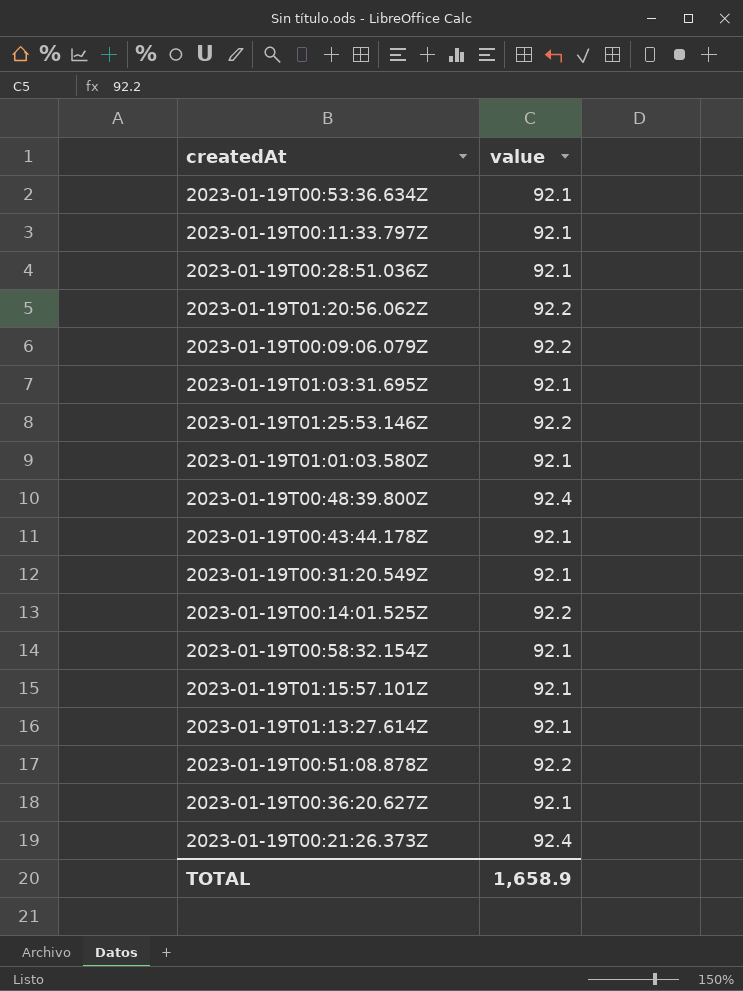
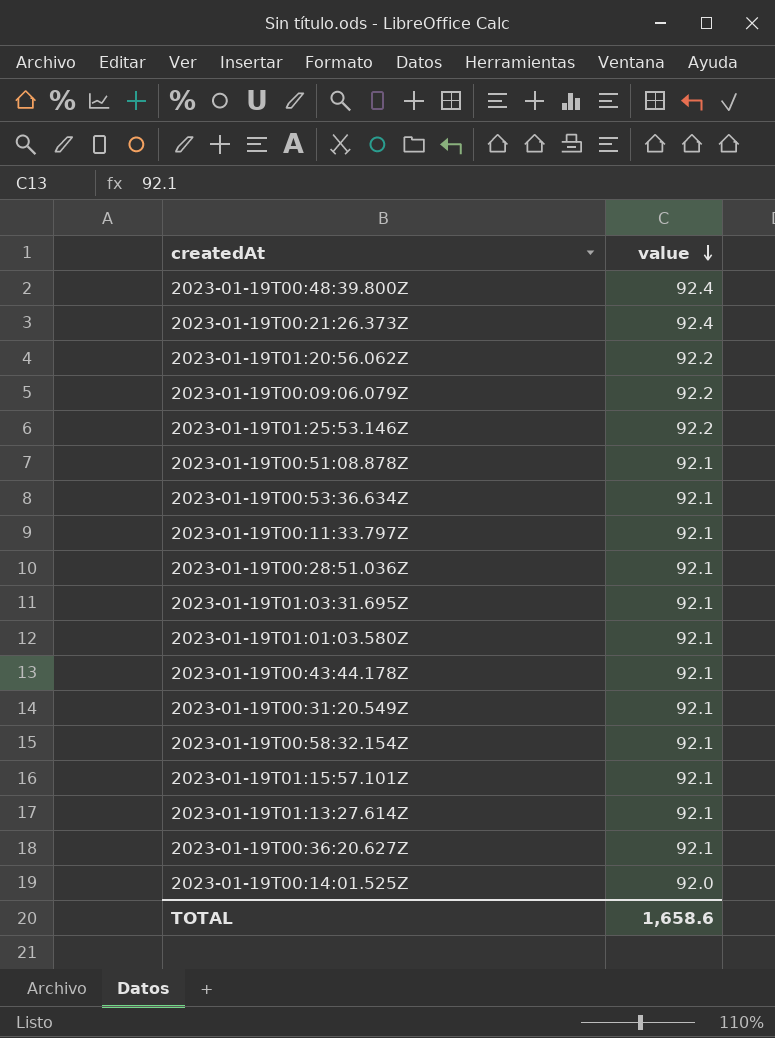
row order: none -> value descending
2023-01-19T00:51:08.878Z | value: 92.2 -> 92.1
2023-01-19T00:14:01.525Z | value: 92.2 -> 92.0
TOTAL | value: 1,658.9 -> 1,658.6

